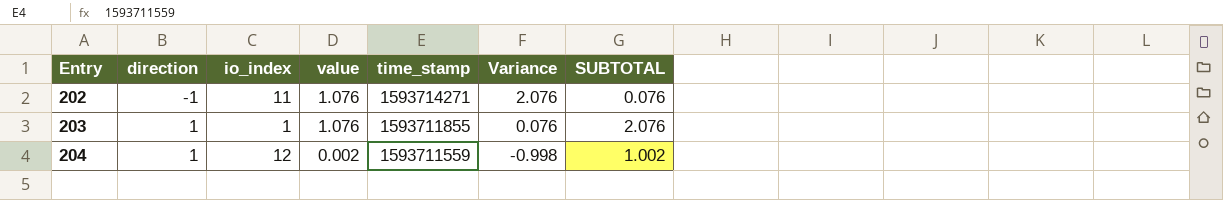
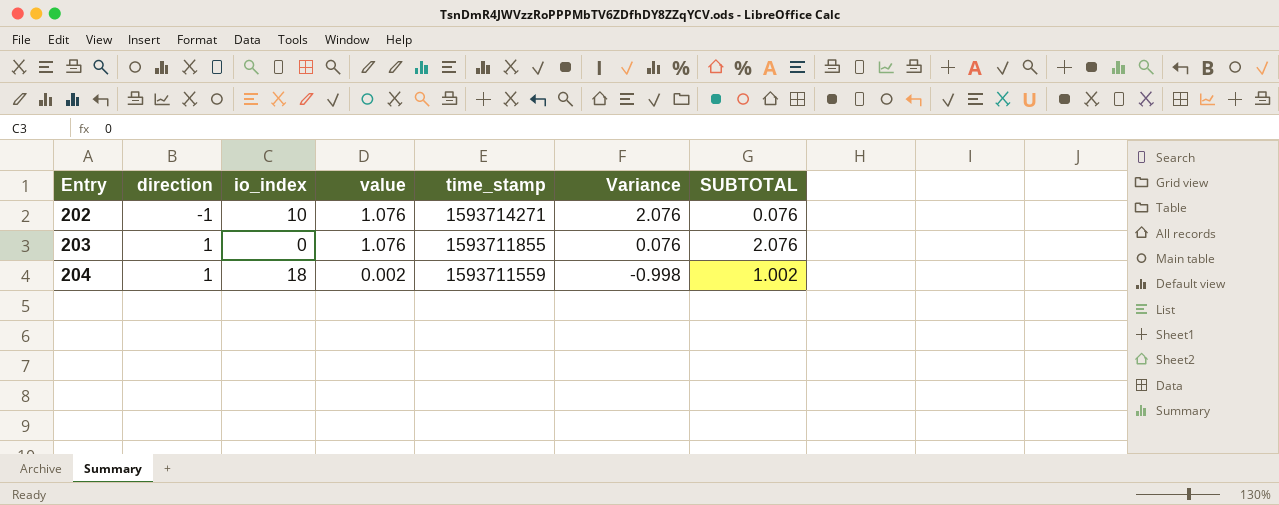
202 | io_index: 11 -> 10
203 | io_index: 1 -> 0
204 | io_index: 12 -> 18

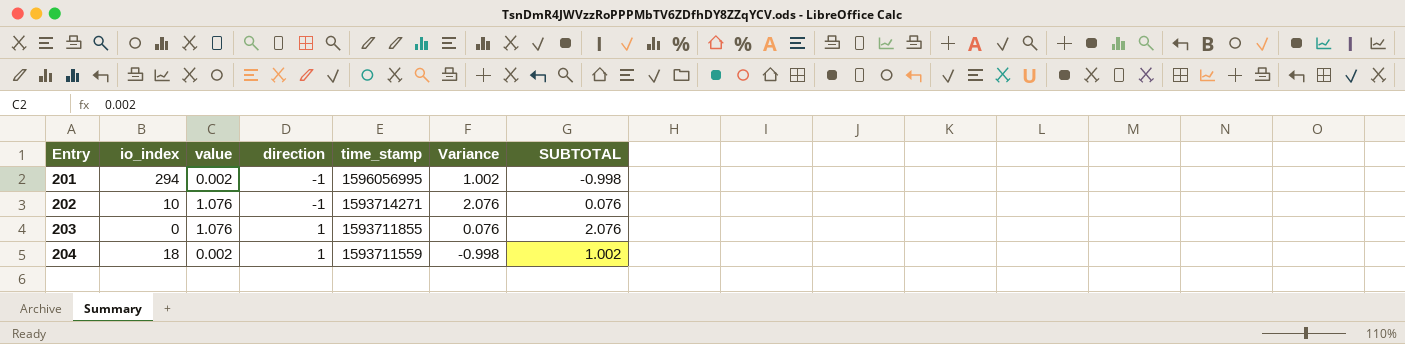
column direction | position: 2 -> 4
row 201: none -> 294 | 0.002 | -1 | 1596056995 | 1.002 | -0.998

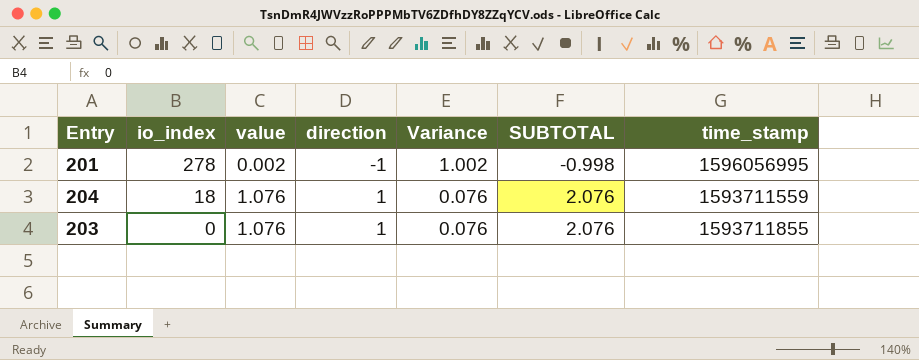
row order: Entry ascending -> io_index descending
column time_stamp | position: 5 -> 7
row 202: 10 | 1.076 | -1 | 1593714271 | 2.076 | 0.076 -> none
201 | io_index: 294 -> 278
204 | value: 0.002 -> 1.076
204 | Variance: -0.998 -> 0.076
204 | SUBTOTAL: 1.002 -> 2.076

